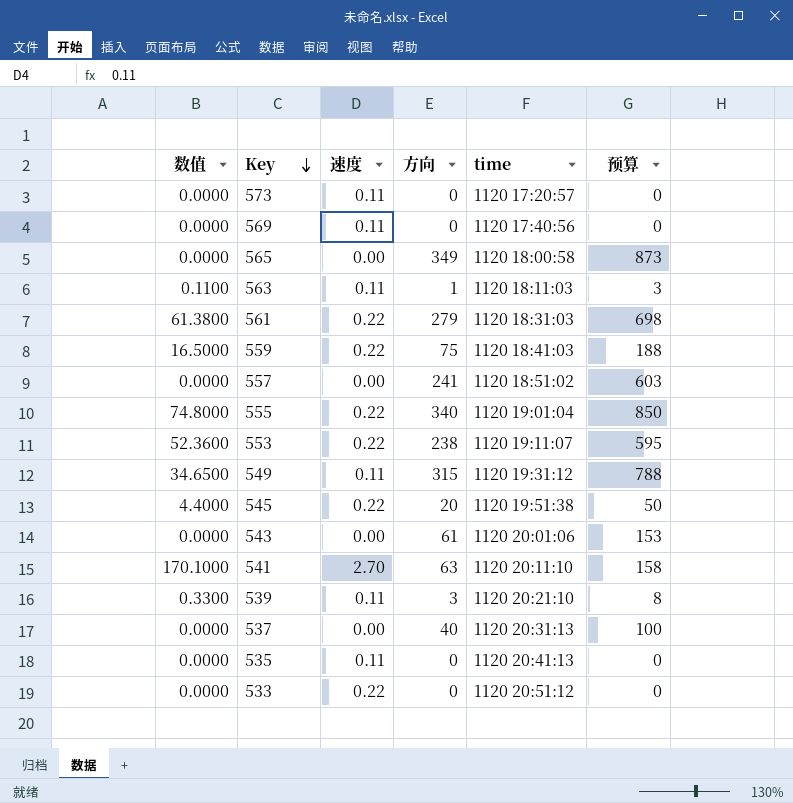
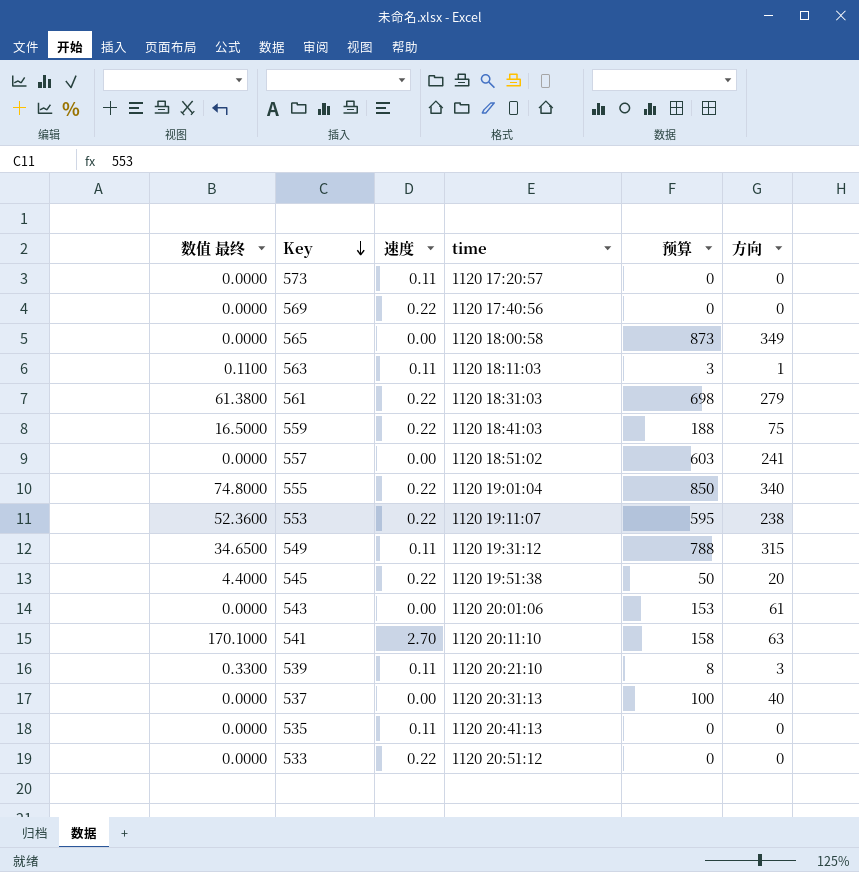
column name: 数值 -> 数值 最终
column 方向 | position: 4 -> 6
569 | 速度: 0.11 -> 0.22

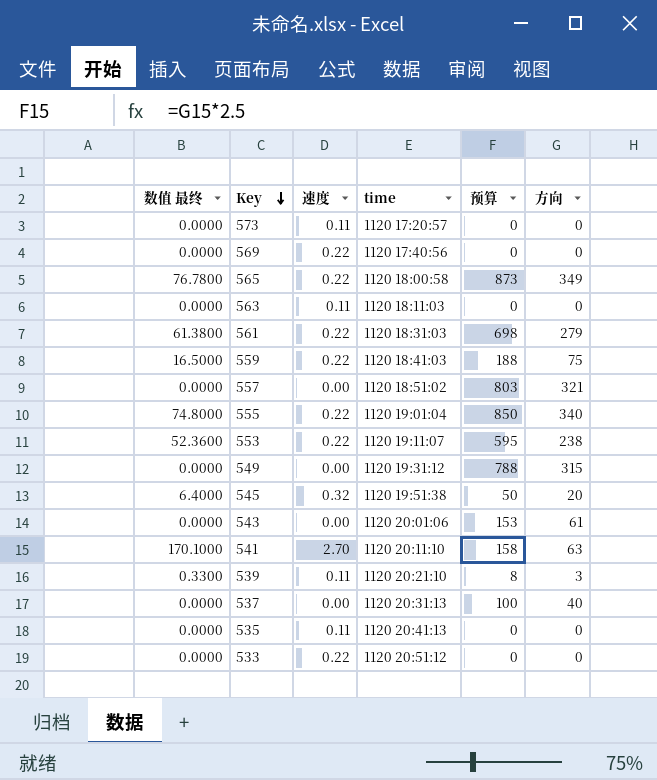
565 | 数值 最终: 0.0000 -> 76.7800
565 | 速度: 0.00 -> 0.22
563 | 数值 最终: 0.1100 -> 0.0000
563 | 预算: 3 -> 0
563 | 方向: 1 -> 0
557 | 预算: 603 -> 803
557 | 方向: 241 -> 321
549 | 数值 最终: 34.6500 -> 0.0000
549 | 速度: 0.11 -> 0.00
545 | 数值 最终: 4.4000 -> 6.4000
545 | 速度: 0.22 -> 0.32

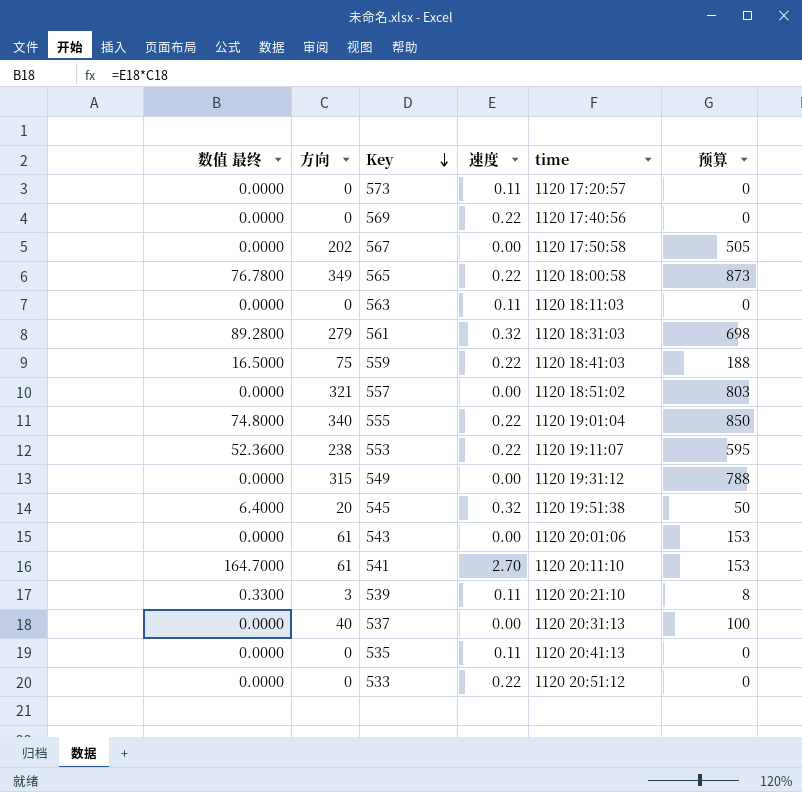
column 方向 | position: 6 -> 2
row 567: none -> 0.0000 | 202 | 0.00 | 1120 17:50:58 | 505
561 | 数值 最终: 61.3800 -> 89.2800
561 | 速度: 0.22 -> 0.32
541 | 数值 最终: 170.1000 -> 164.7000
541 | 方向: 63 -> 61
541 | 预算: 158 -> 153

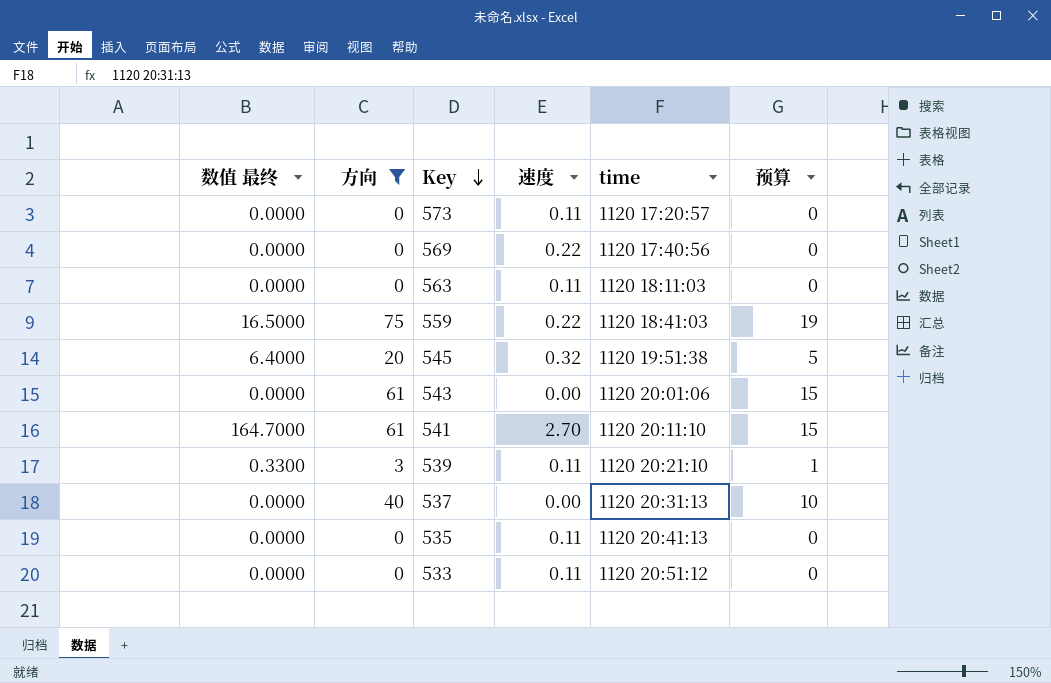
filter: none -> 方向 <= 75
column 预算 | formula: [方向] * 2.5 -> [方向] * 0.25
533 | 速度: 0.22 -> 0.11

